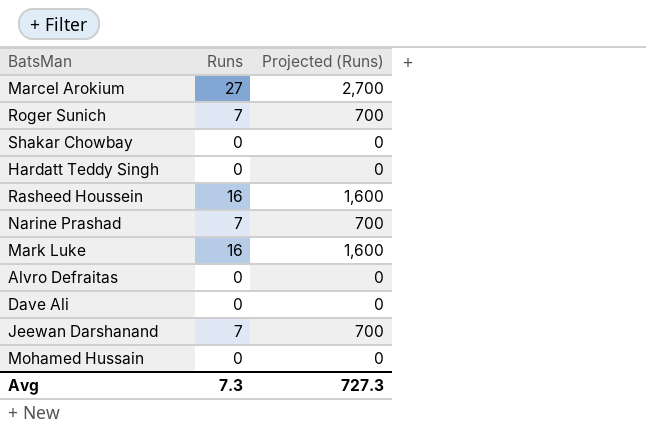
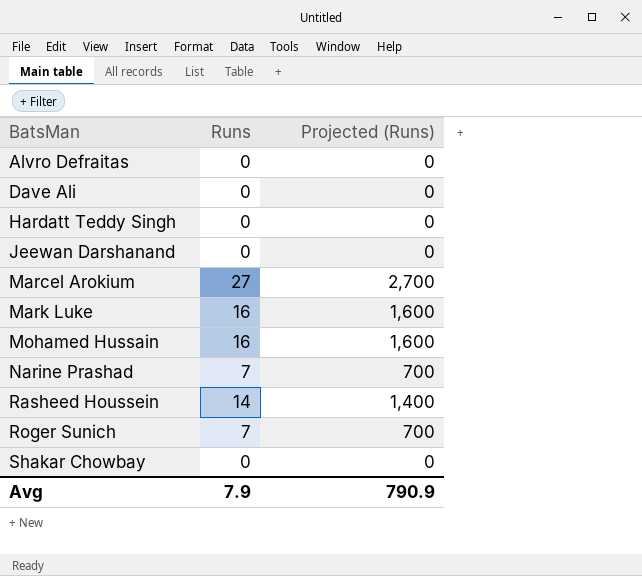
row order: none -> BatsMan ascending
Jeewan Darshanand | Runs: 7 -> 0
Jeewan Darshanand | Projected (Runs): 700 -> 0
Mohamed Hussain | Runs: 0 -> 16
Mohamed Hussain | Projected (Runs): 0 -> 1,600
Rasheed Houssein | Runs: 16 -> 14
Rasheed Houssein | Projected (Runs): 1,600 -> 1,400
Avg | Runs: 7.3 -> 7.9
Avg | Projected (Runs): 727.3 -> 790.9

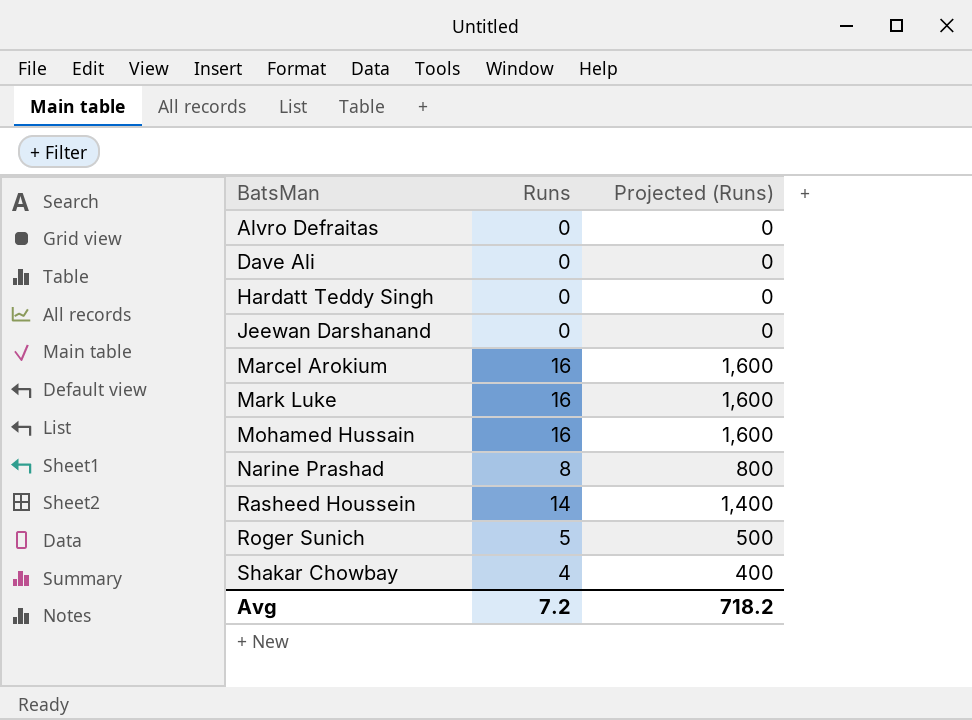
Marcel Arokium | Runs: 27 -> 16
Marcel Arokium | Projected (Runs): 2,700 -> 1,600
Narine Prashad | Runs: 7 -> 8
Narine Prashad | Projected (Runs): 700 -> 800
Roger Sunich | Runs: 7 -> 5
Roger Sunich | Projected (Runs): 700 -> 500
Shakar Chowbay | Runs: 0 -> 4
Shakar Chowbay | Projected (Runs): 0 -> 400
Avg | Runs: 7.9 -> 7.2
Avg | Projected (Runs): 790.9 -> 718.2

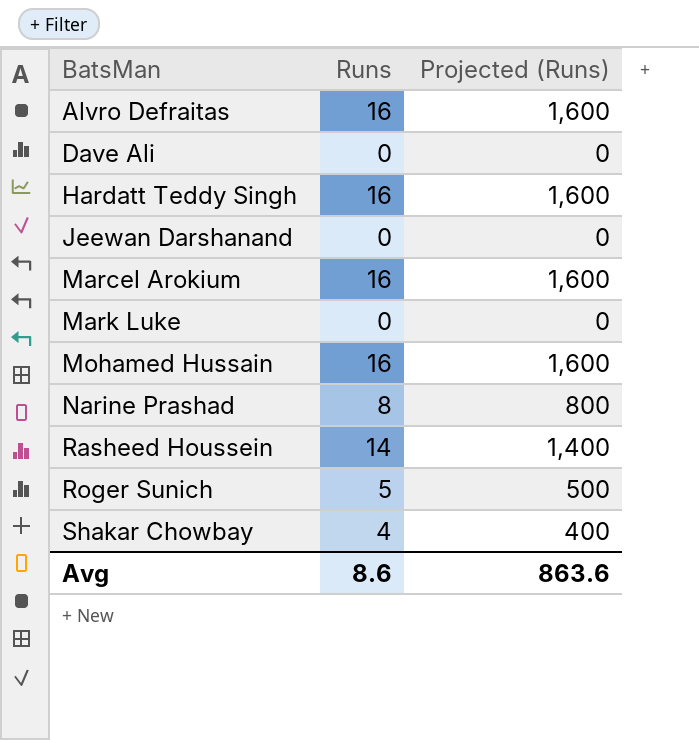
Alvro Defraitas | Runs: 0 -> 16
Alvro Defraitas | Projected (Runs): 0 -> 1,600
Hardatt Teddy Singh | Runs: 0 -> 16
Hardatt Teddy Singh | Projected (Runs): 0 -> 1,600
Mark Luke | Runs: 16 -> 0
Mark Luke | Projected (Runs): 1,600 -> 0
Avg | Runs: 7.2 -> 8.6
Avg | Projected (Runs): 718.2 -> 863.6

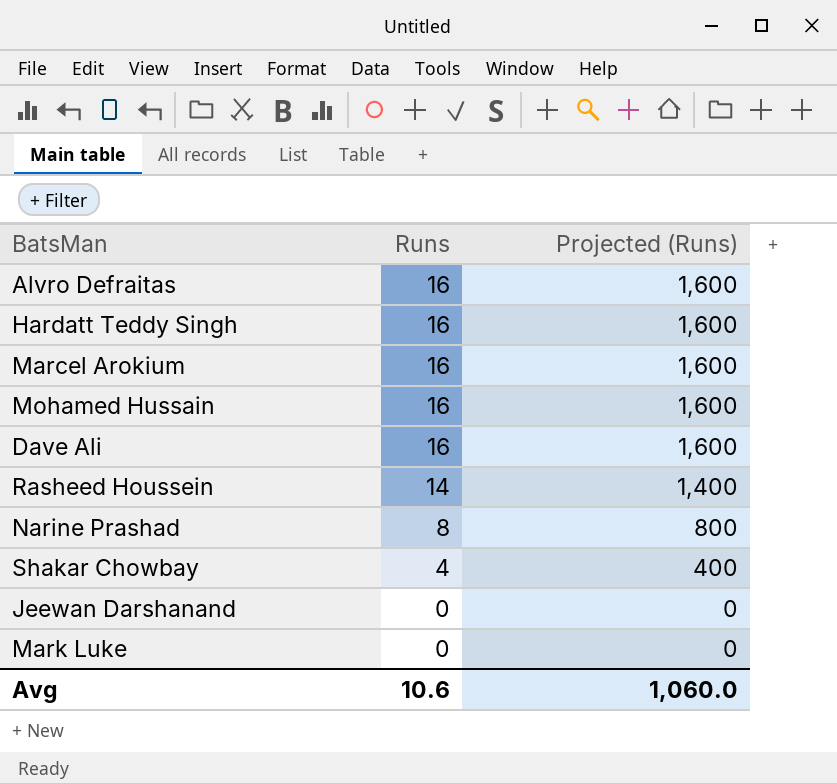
row order: BatsMan ascending -> Runs descending
row Roger Sunich: 5 | 500 -> none
Dave Ali | Runs: 0 -> 16
Dave Ali | Projected (Runs): 0 -> 1,600
Avg | Runs: 8.6 -> 10.6
Avg | Projected (Runs): 863.6 -> 1,060.0

